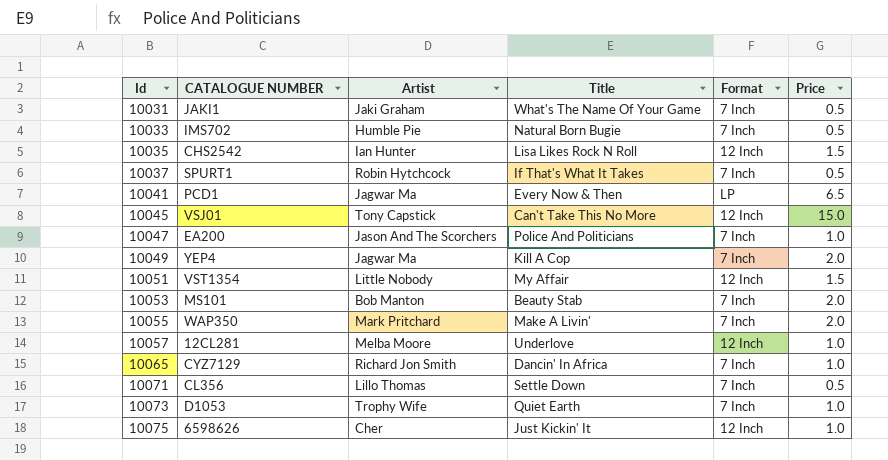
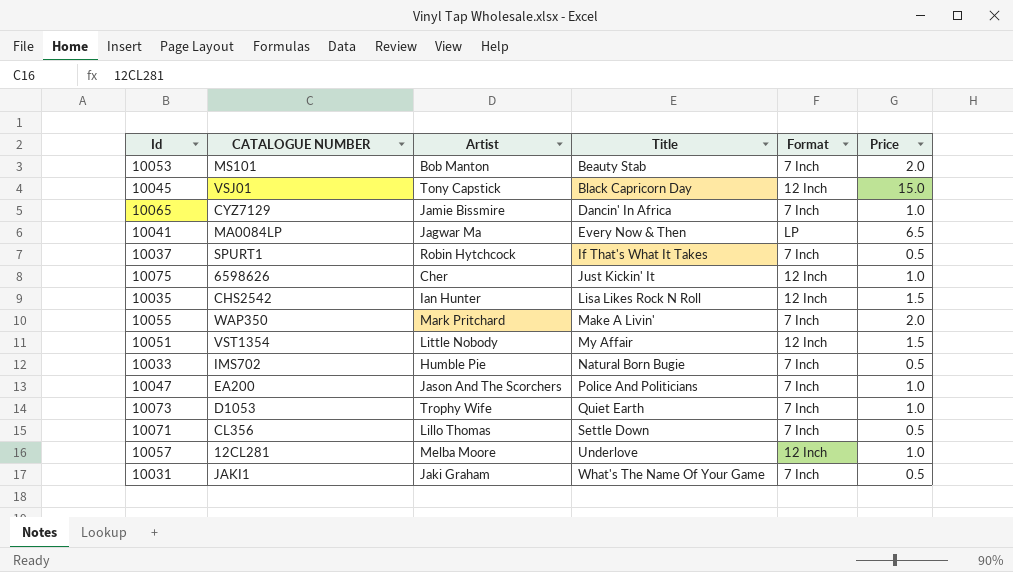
row order: Id ascending -> Title ascending
row 10049: YEP4 | Jagwar Ma | Kill A Cop | 7 Inch | 2.0 -> none
10045 | Title: Can't Take This No More -> Black Capricorn Day
10065 | Artist: Richard Jon Smith -> Jamie Bissmire
10041 | CATALOGUE NUMBER: PCD1 -> MA0084LP

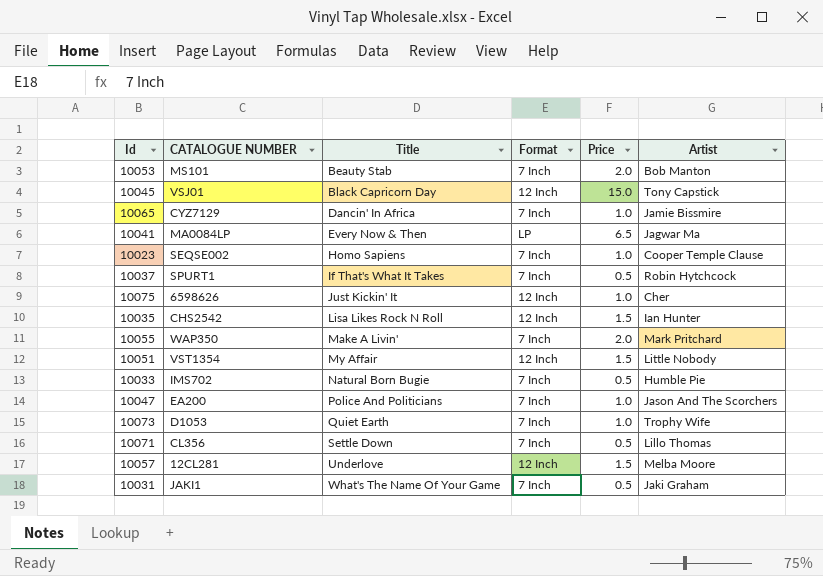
column Artist | position: 3 -> 6
row 10023: none -> SEQSE002 | Homo Sapiens | 7 Inch | 1.0 | Cooper Temple Clause
10057 | Price: 1.0 -> 1.5

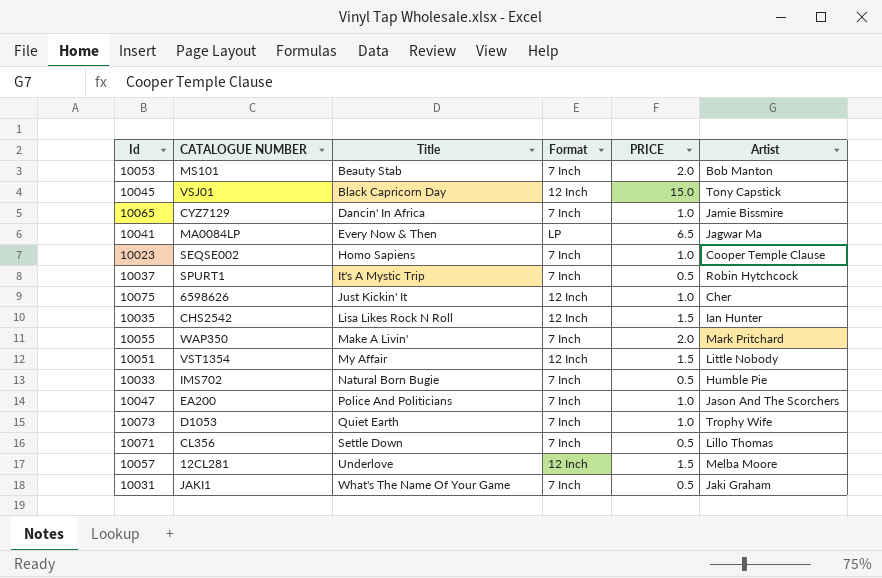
column name: Price -> PRICE
10037 | Title: If That's What It Takes -> It's A Mystic Trip

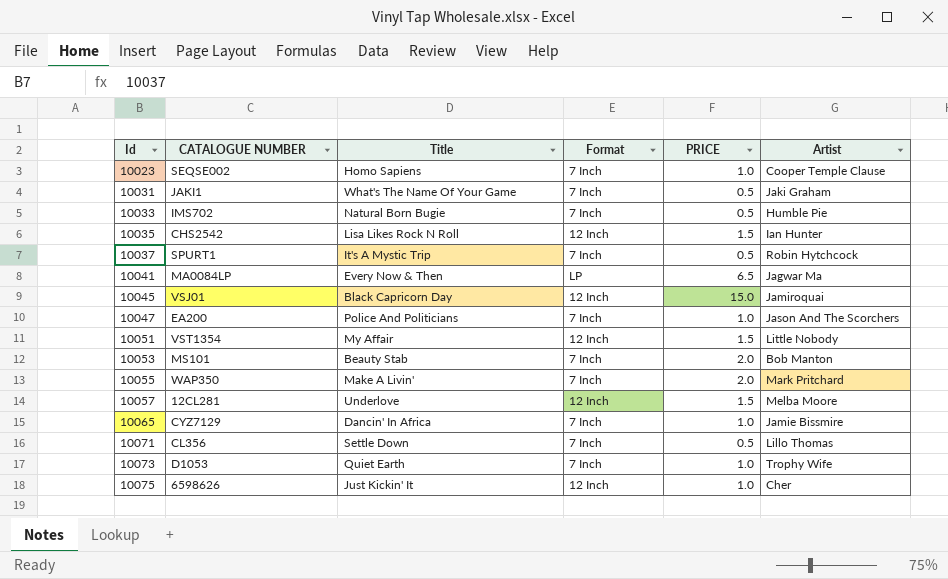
row order: Title ascending -> Id ascending
10045 | Artist: Tony Capstick -> Jamiroquai

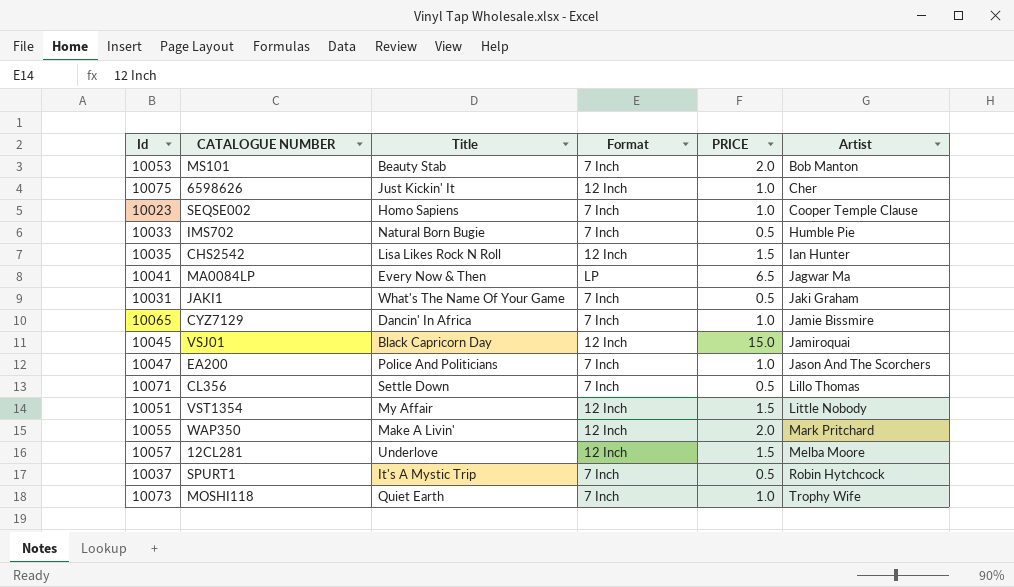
row order: Id ascending -> Artist ascending
10055 | Format: 7 Inch -> 12 Inch
10073 | CATALOGUE NUMBER: D1053 -> MOSHI118

